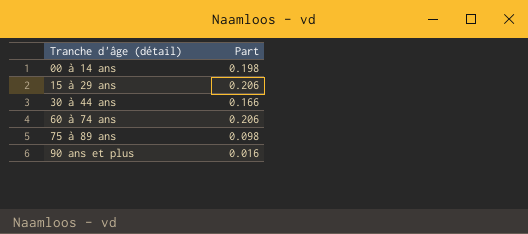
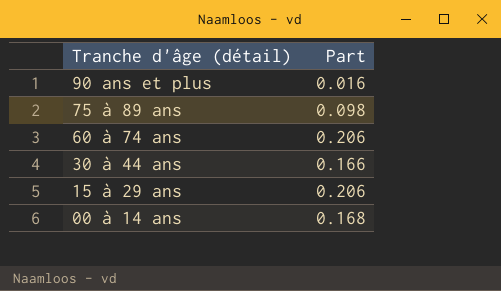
row order: Tranche d'âge (détail) ascending -> Tranche d'âge (détail) descending
00 à 14 ans | Part: 0.198 -> 0.168

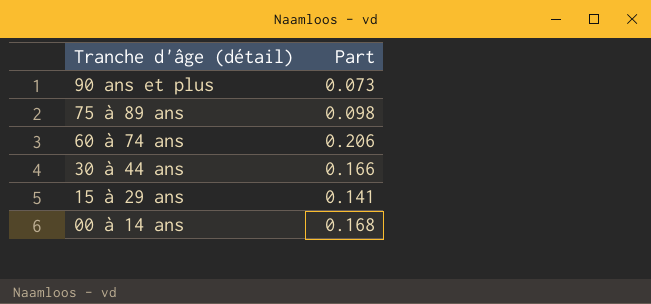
90 ans et plus | Part: 0.016 -> 0.073
15 à 29 ans | Part: 0.206 -> 0.141

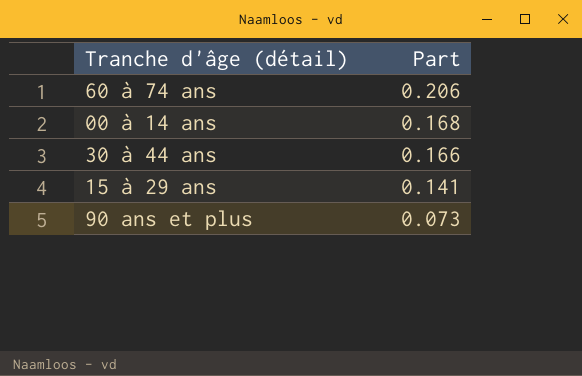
row order: Tranche d'âge (détail) descending -> Part descending
row 75 à 89 ans: 0.098 -> none

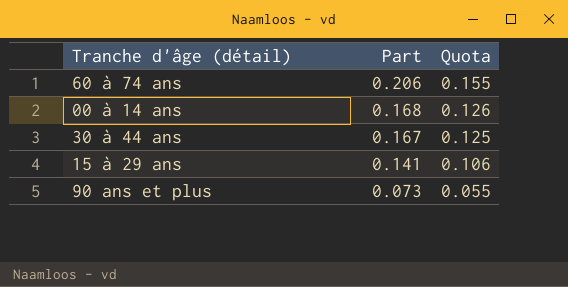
column Quota | formula: none -> [Part] * 0.75
30 à 44 ans | Part: 0.166 -> 0.167

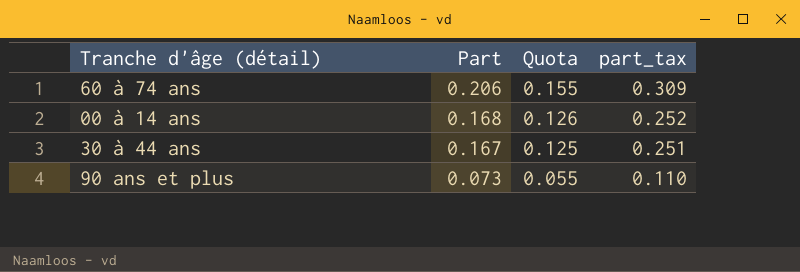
column part_tax | formula: none -> [Part] * 1.5
row 15 à 29 ans: 0.141 | 0.106 -> none

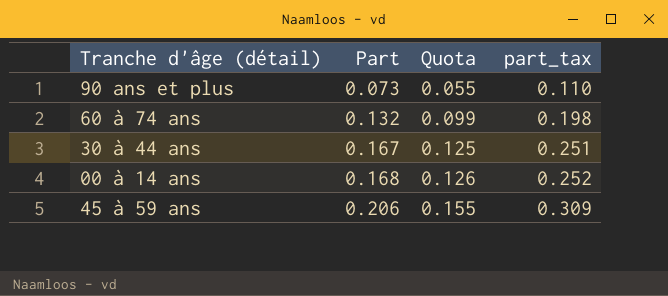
row order: Part descending -> Part ascending
60 à 74 ans | Part: 0.206 -> 0.132
60 à 74 ans | Quota: 0.155 -> 0.099
60 à 74 ans | part_tax: 0.309 -> 0.198
row 45 à 59 ans: none -> 0.206 | 0.155 | 0.309

